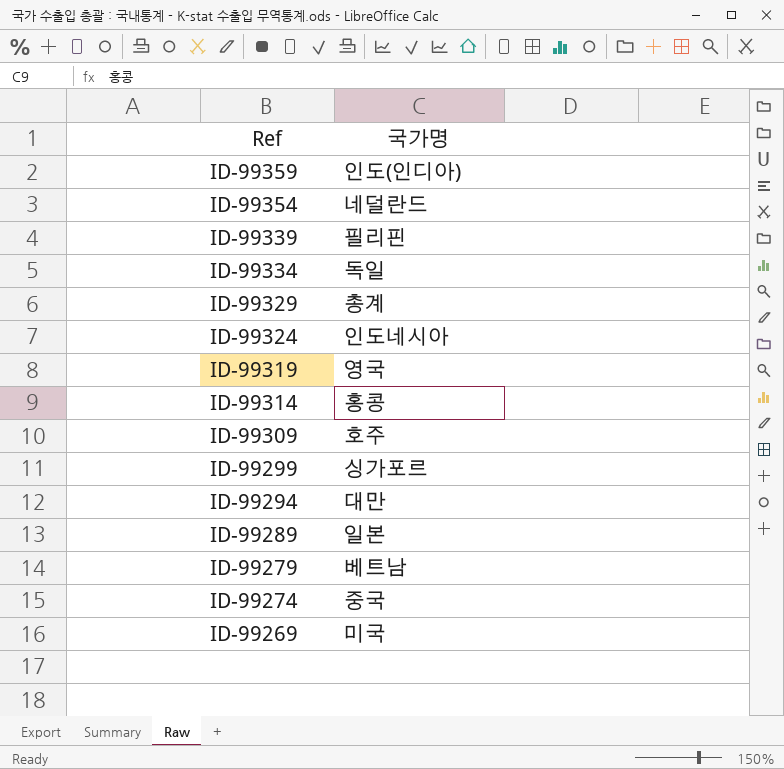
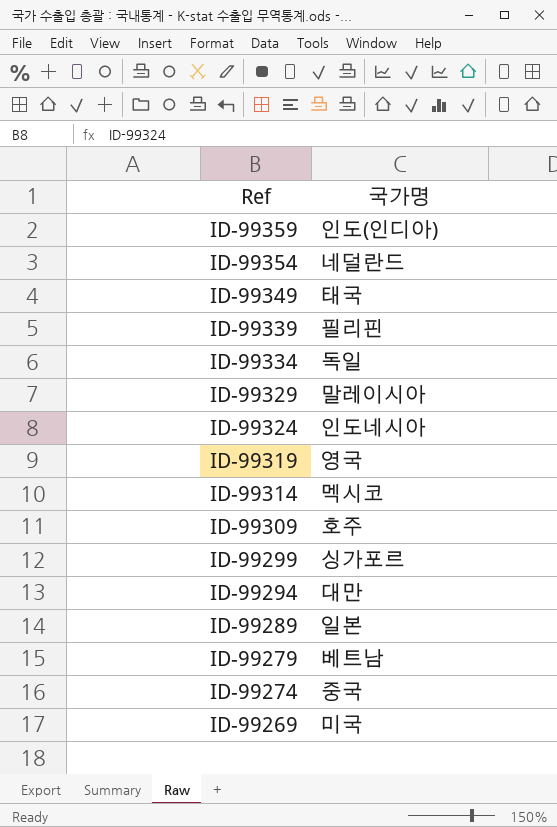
row ID-99349: none -> 태국
ID-99329 | 국가명: 총계 -> 말레이시아
ID-99314 | 국가명: 홍콩 -> 멕시코

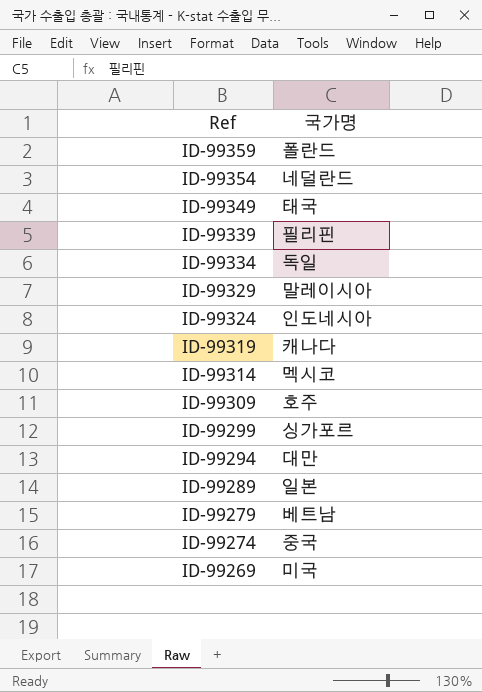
ID-99359 | 국가명: 인도(인디아) -> 폴란드
ID-99319 | 국가명: 영국 -> 캐나다

